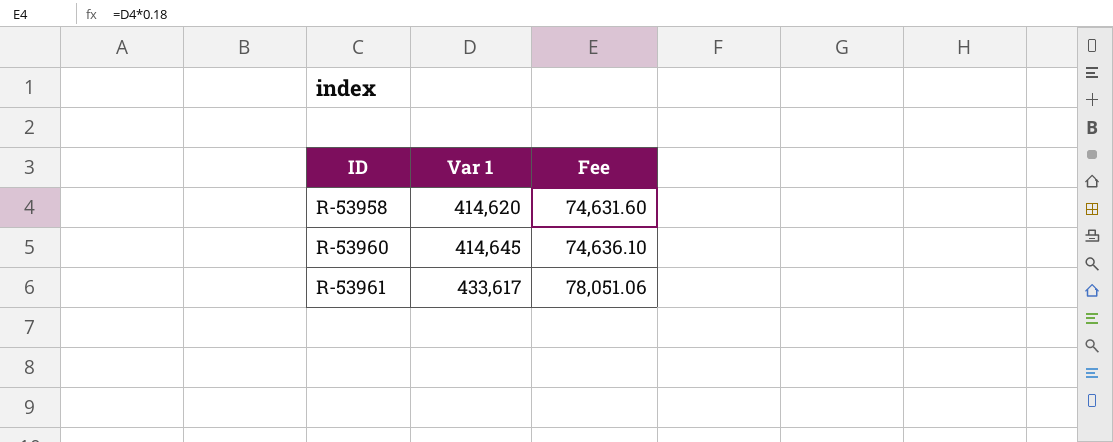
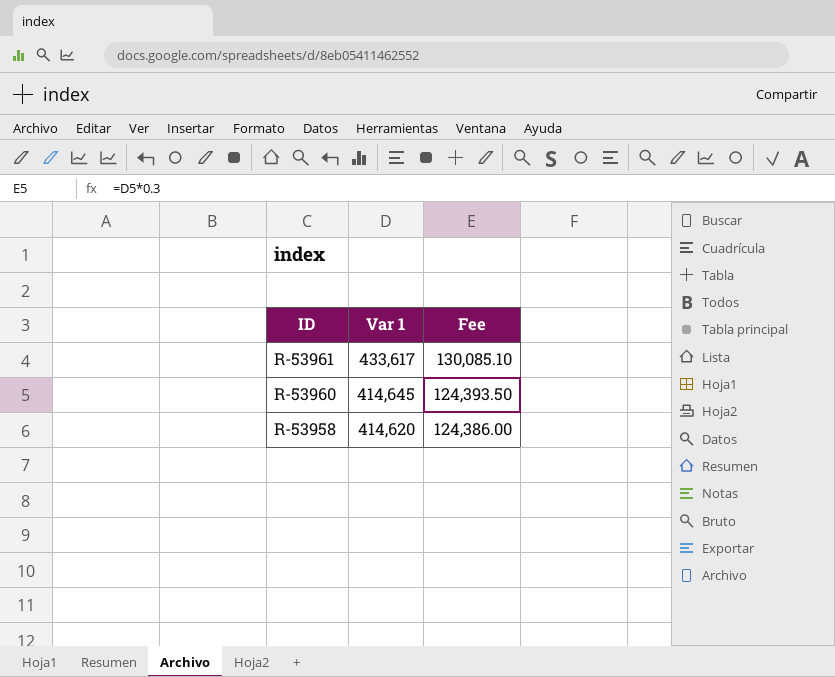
row order: ID ascending -> ID descending
column Fee | formula: [Var 1] * 0.18 -> [Var 1] * 0.3

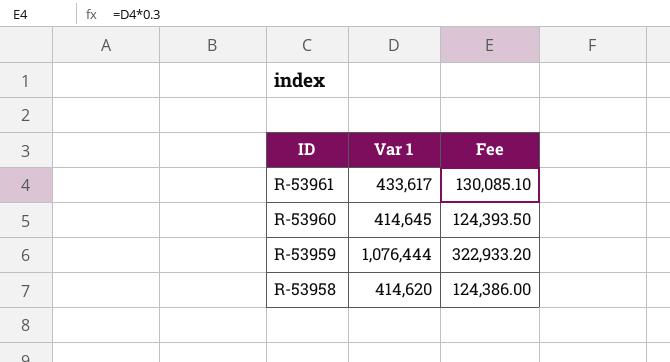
row R-53959: none -> 1,076,444 | 322,933.20

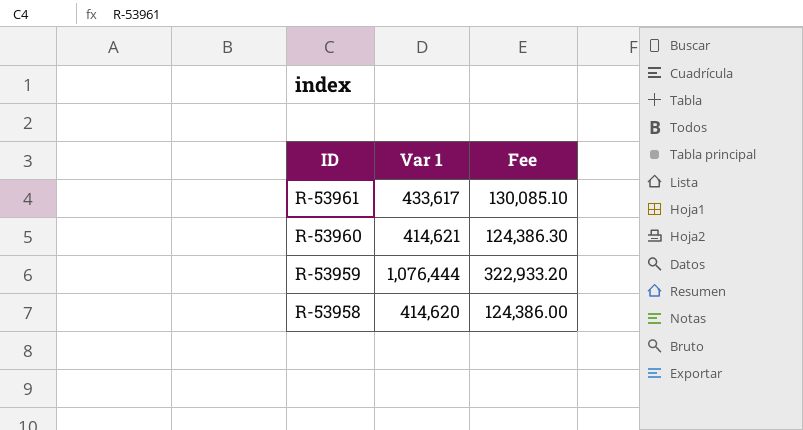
R-53960 | Var 1: 414,645 -> 414,621
R-53960 | Fee: 124,393.50 -> 124,386.30

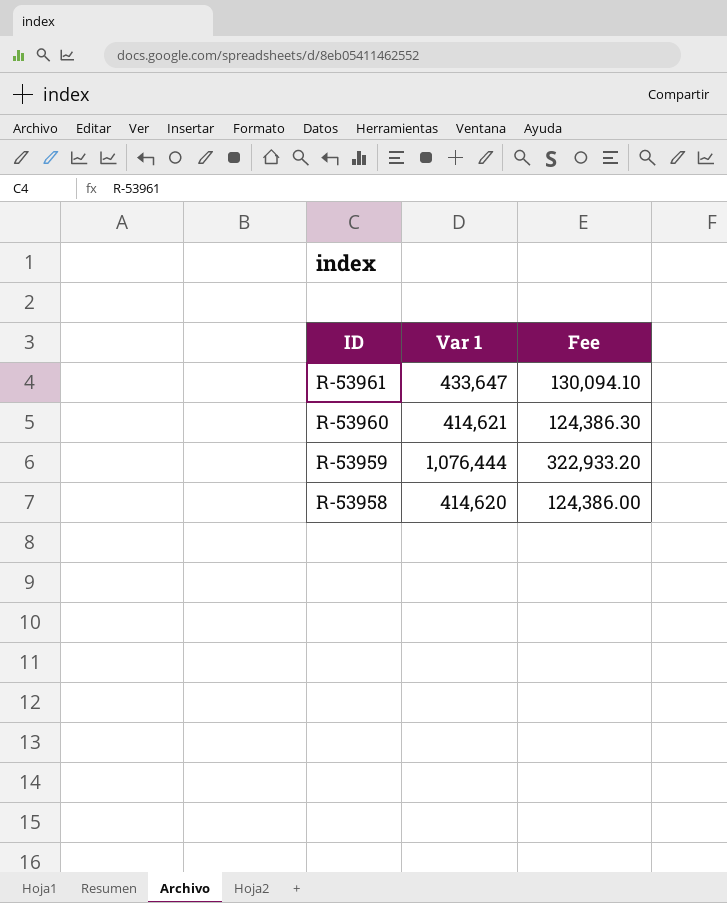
R-53961 | Var 1: 433,617 -> 433,647
R-53961 | Fee: 130,085.10 -> 130,094.10

